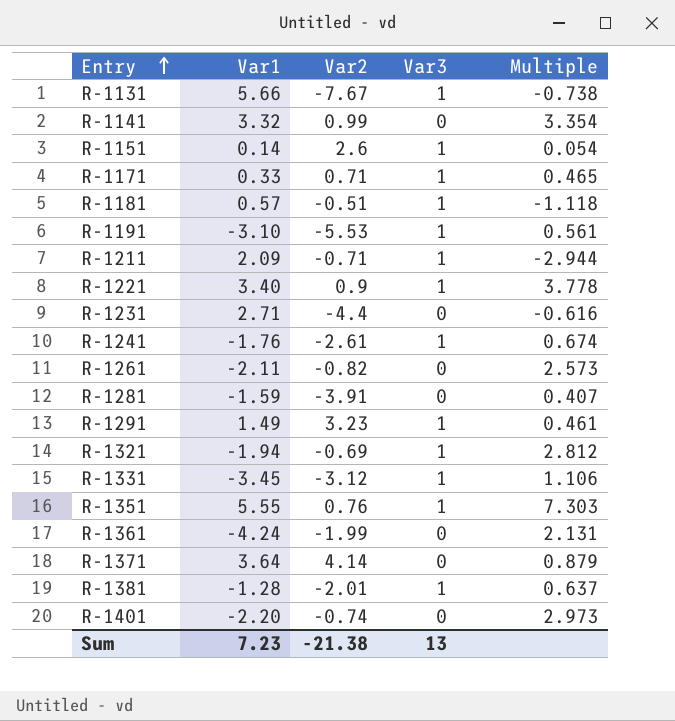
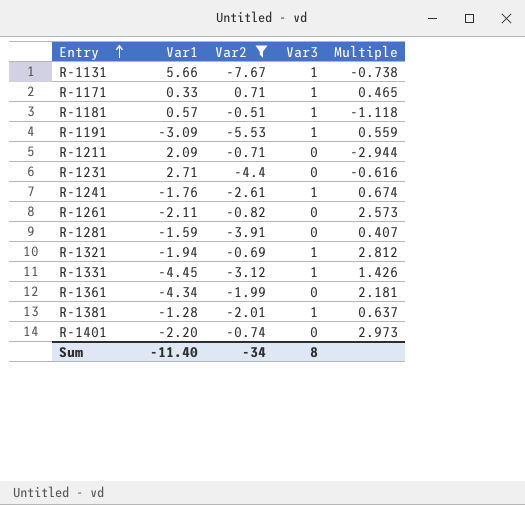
filter: none -> Var2 <= 0.71
R-1191 | Var1: -3.10 -> -3.09
R-1191 | Multiple: 0.561 -> 0.559
R-1211 | Var3: 1 -> 0
R-1331 | Var1: -3.45 -> -4.45
R-1331 | Multiple: 1.106 -> 1.426
R-1361 | Var1: -4.24 -> -4.34
R-1361 | Multiple: 2.131 -> 2.181
Sum | Var1: 7.23 -> -11.40
Sum | Var2: -21.38 -> -34
Sum | Var3: 13 -> 8

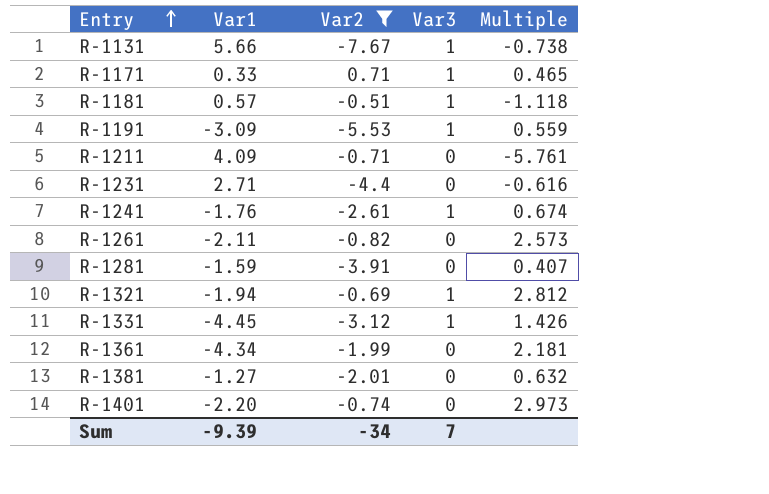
R-1211 | Var1: 2.09 -> 4.09
R-1211 | Multiple: -2.944 -> -5.761
R-1381 | Var1: -1.28 -> -1.27
R-1381 | Var3: 1 -> 0
R-1381 | Multiple: 0.637 -> 0.632
Sum | Var1: -11.40 -> -9.39
Sum | Var3: 8 -> 7

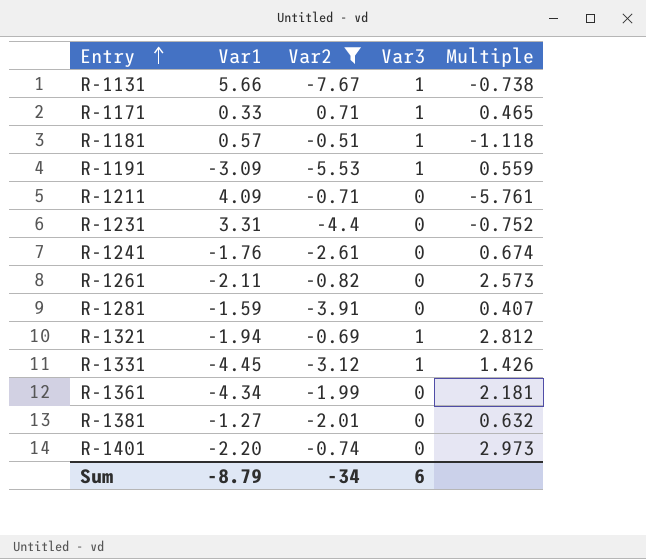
R-1231 | Var1: 2.71 -> 3.31
R-1231 | Multiple: -0.616 -> -0.752
R-1241 | Var3: 1 -> 0
Sum | Var1: -9.39 -> -8.79
Sum | Var3: 7 -> 6

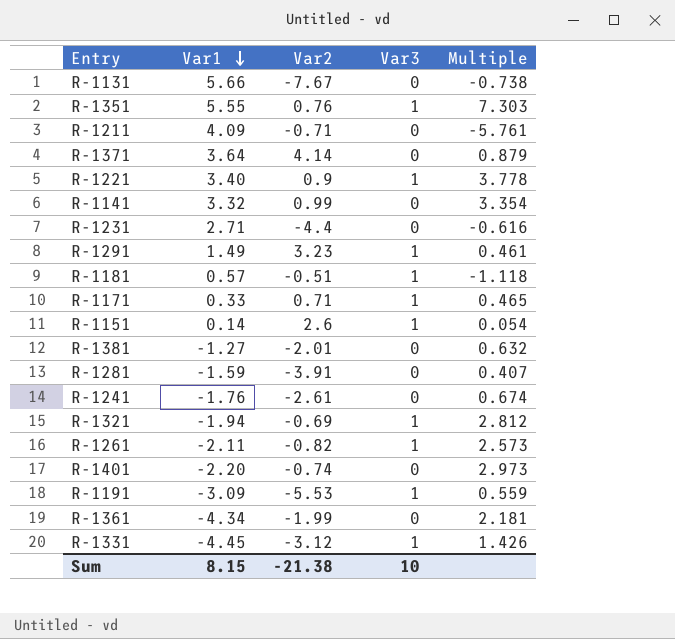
filter: Var2 <= 0.71 -> none
row order: Entry ascending -> Var1 descending
R-1131 | Var3: 1 -> 0
R-1231 | Var1: 3.31 -> 2.71
R-1231 | Multiple: -0.752 -> -0.616
R-1261 | Var3: 0 -> 1
Sum | Var1: -8.79 -> 8.15
Sum | Var2: -34 -> -21.38
Sum | Var3: 6 -> 10

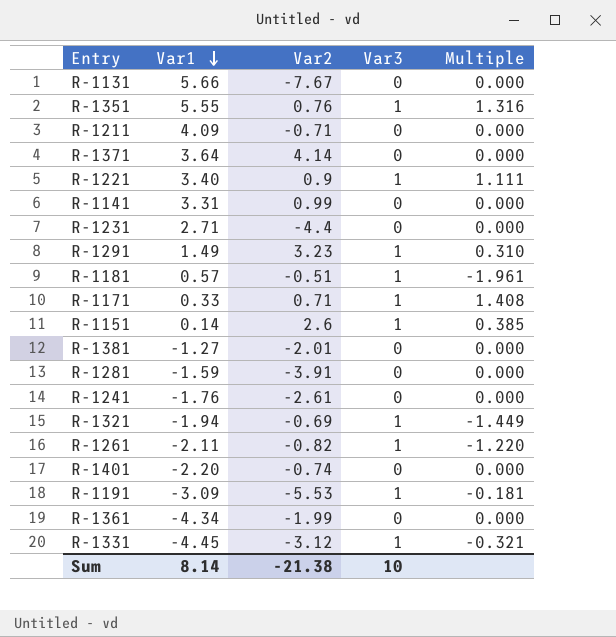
column Multiple | formula: [Var1] / [Var2] -> [Var3] / [Var2]
R-1141 | Var1: 3.32 -> 3.31
Sum | Var1: 8.15 -> 8.14

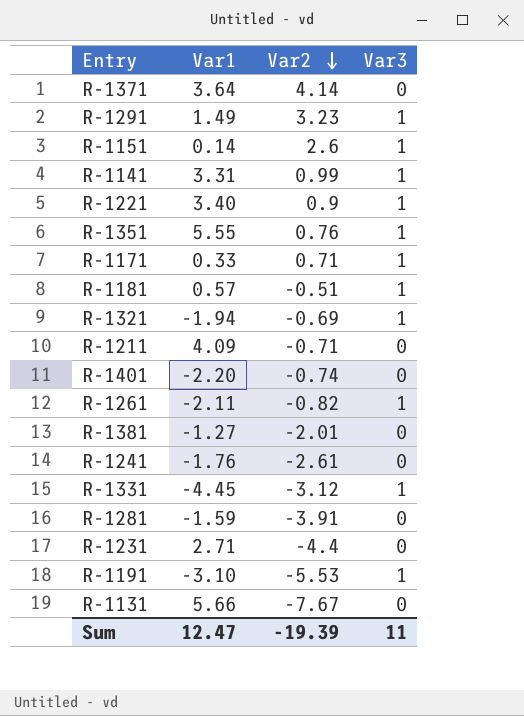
row order: Var1 descending -> Var2 descending
column Multiple | formula: [Var3] / [Var2] -> none
row R-1361: -4.34 | -1.99 | 0 | 0.000 -> none
R-1141 | Var3: 0 -> 1
R-1191 | Var1: -3.09 -> -3.10
Sum | Var1: 8.14 -> 12.47
Sum | Var2: -21.38 -> -19.39
Sum | Var3: 10 -> 11

